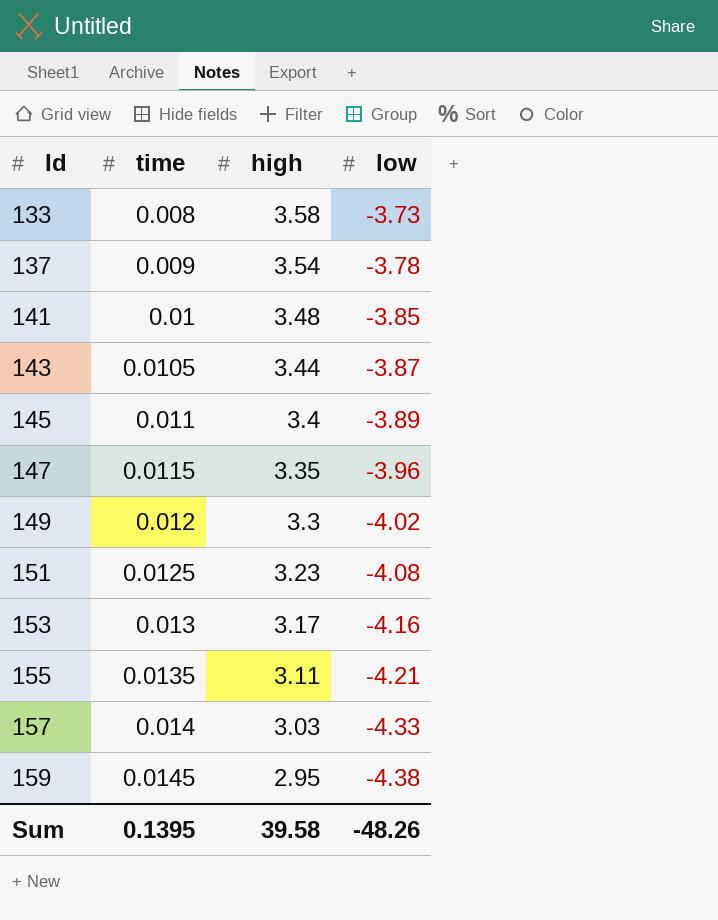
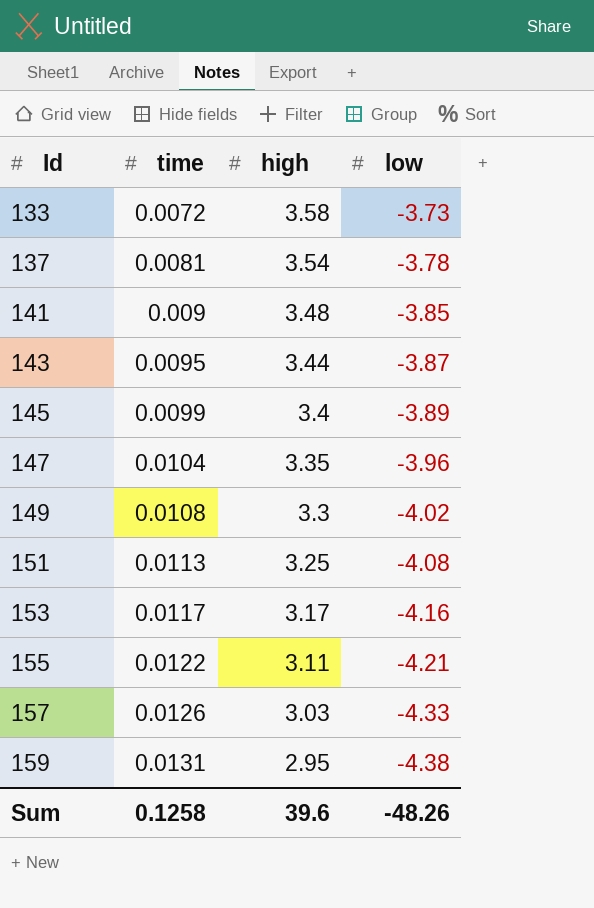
133 | time: 0.008 -> 0.0072
137 | time: 0.009 -> 0.0081
141 | time: 0.01 -> 0.009
143 | time: 0.0105 -> 0.0095
145 | time: 0.011 -> 0.0099
147 | time: 0.0115 -> 0.0104
149 | time: 0.012 -> 0.0108
151 | time: 0.0125 -> 0.0113
151 | high: 3.23 -> 3.25
153 | time: 0.013 -> 0.0117
155 | time: 0.0135 -> 0.0122
157 | time: 0.014 -> 0.0126
159 | time: 0.0145 -> 0.0131
Sum | time: 0.1395 -> 0.1258
Sum | high: 39.58 -> 39.6

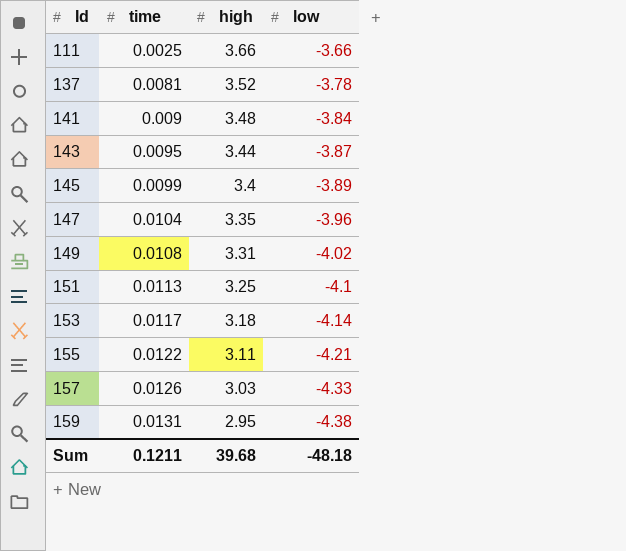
row 133: 0.0072 | 3.58 | -3.73 -> none
row 111: none -> 0.0025 | 3.66 | -3.66
137 | high: 3.54 -> 3.52
141 | low: -3.85 -> -3.84
149 | high: 3.3 -> 3.31
151 | low: -4.08 -> -4.1
153 | high: 3.17 -> 3.18
153 | low: -4.16 -> -4.14
Sum | time: 0.1258 -> 0.1211
Sum | high: 39.6 -> 39.68
Sum | low: -48.26 -> -48.18

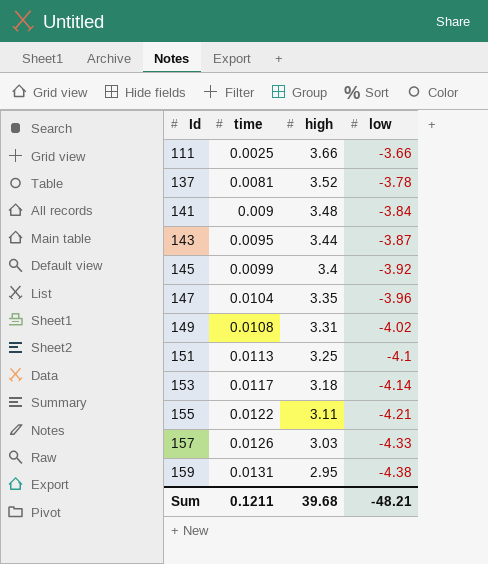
145 | low: -3.89 -> -3.92
Sum | low: -48.18 -> -48.21

